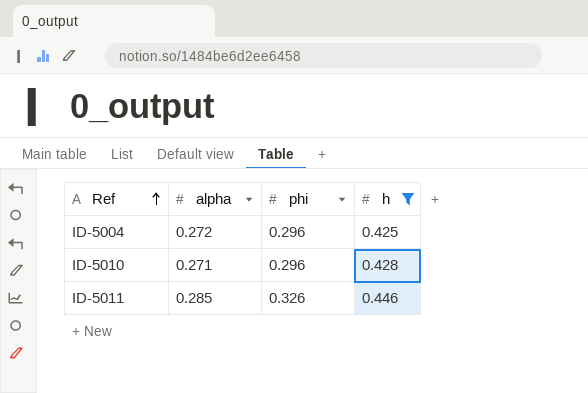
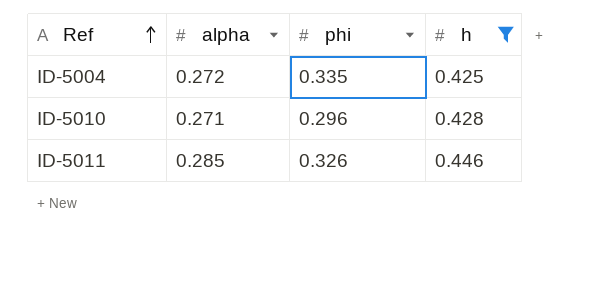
ID-5004 | phi: 0.296 -> 0.335

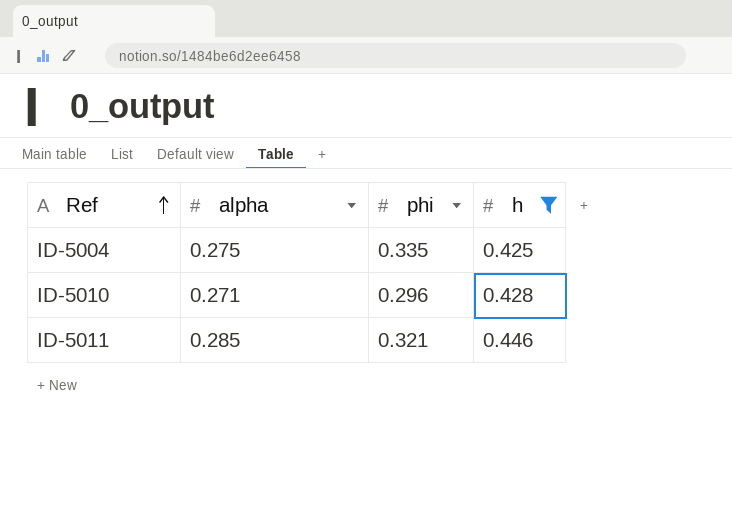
ID-5004 | alpha: 0.272 -> 0.275
ID-5011 | phi: 0.326 -> 0.321

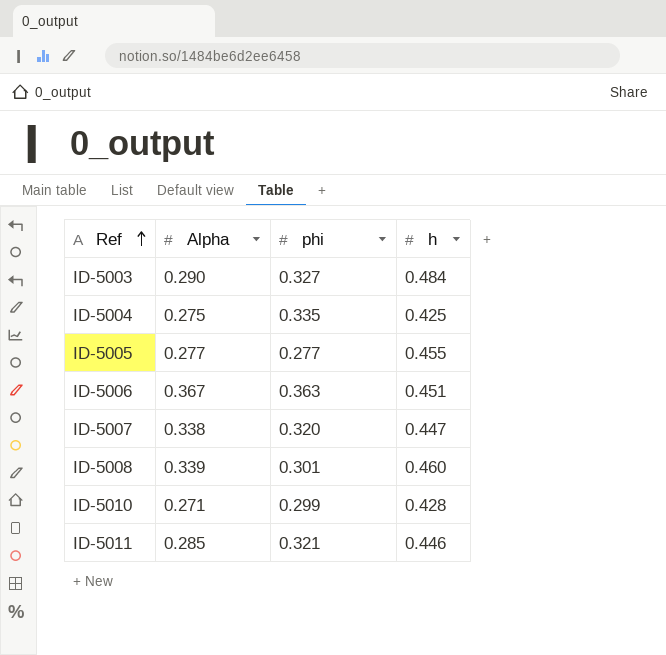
filter: h <= 0.446 -> none
column name: alpha -> Alpha
ID-5010 | phi: 0.296 -> 0.299

